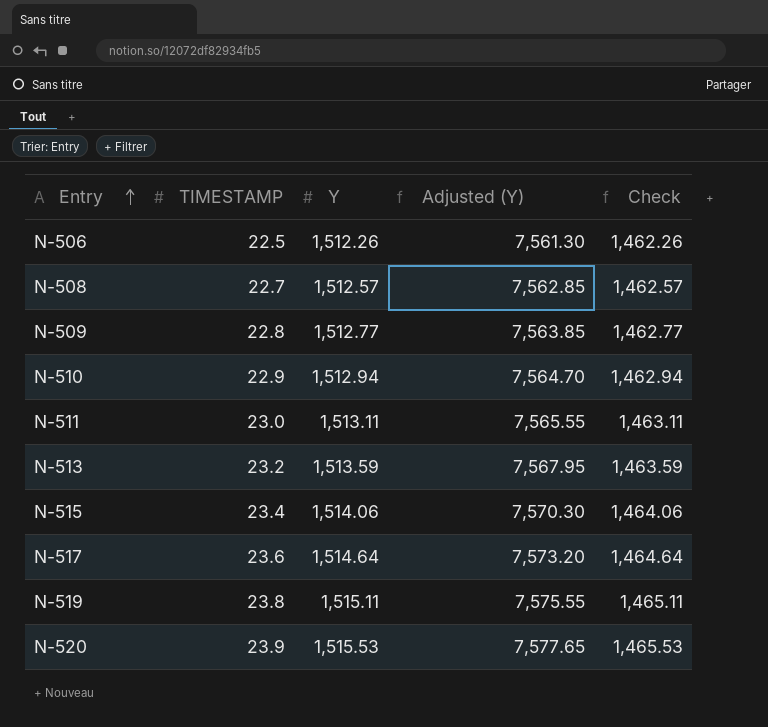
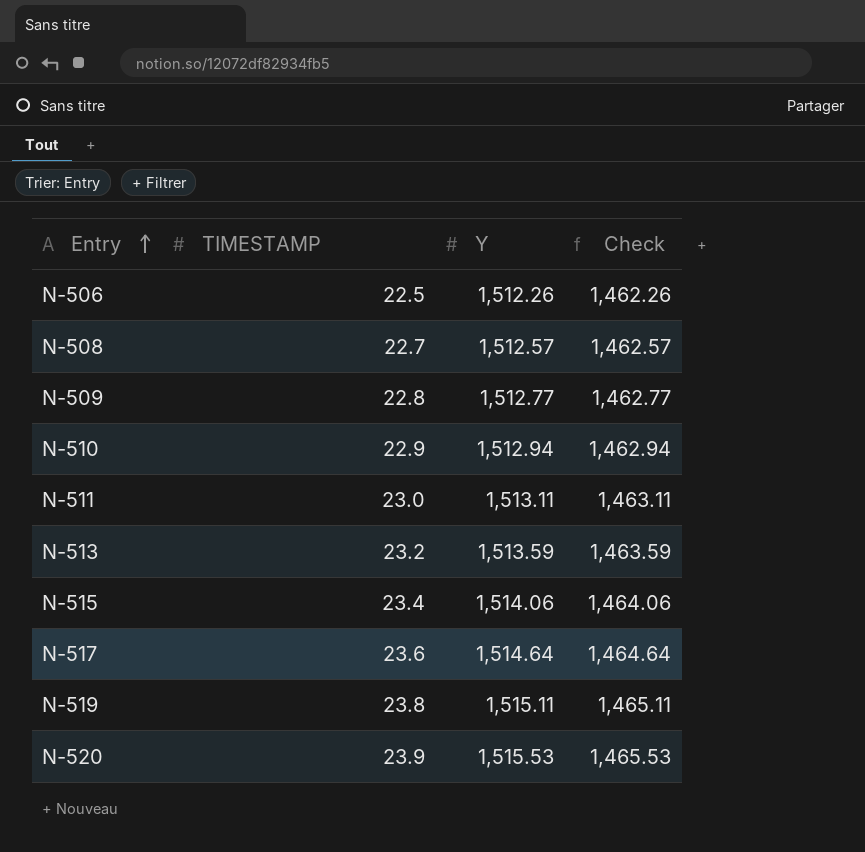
column Adjusted (Y) | formula: [Y] * 5 -> none

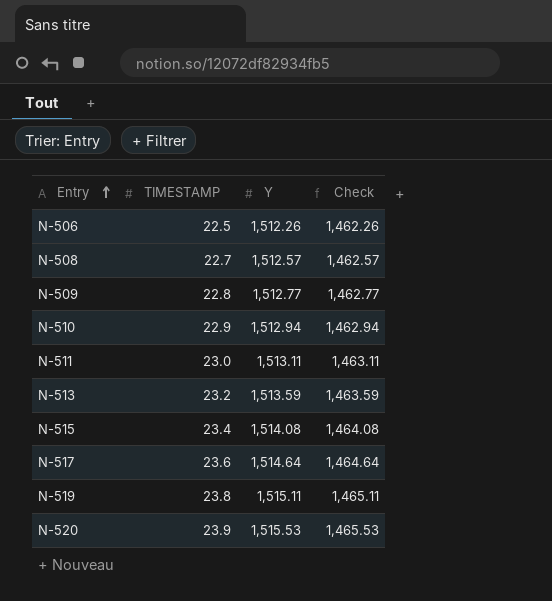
N-515 | Y: 1,514.06 -> 1,514.08
N-515 | Check: 1,464.06 -> 1,464.08

